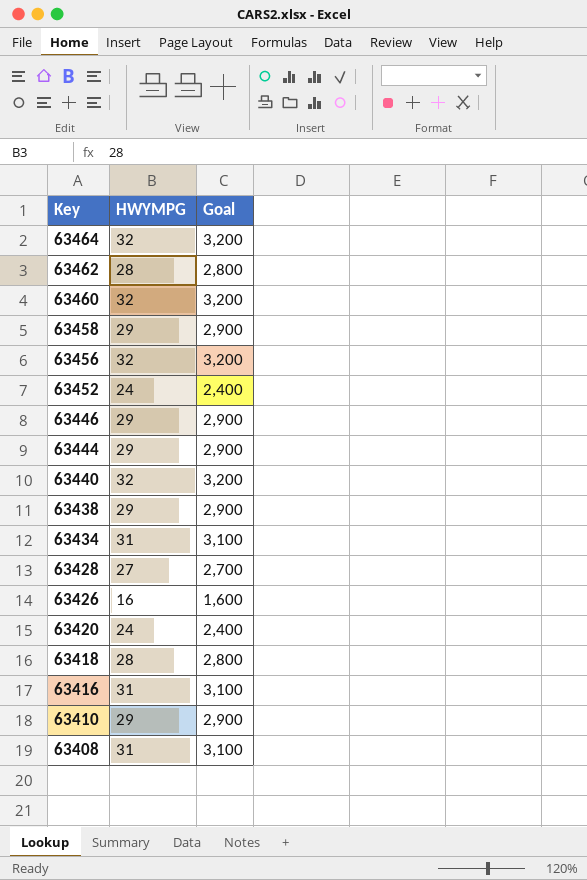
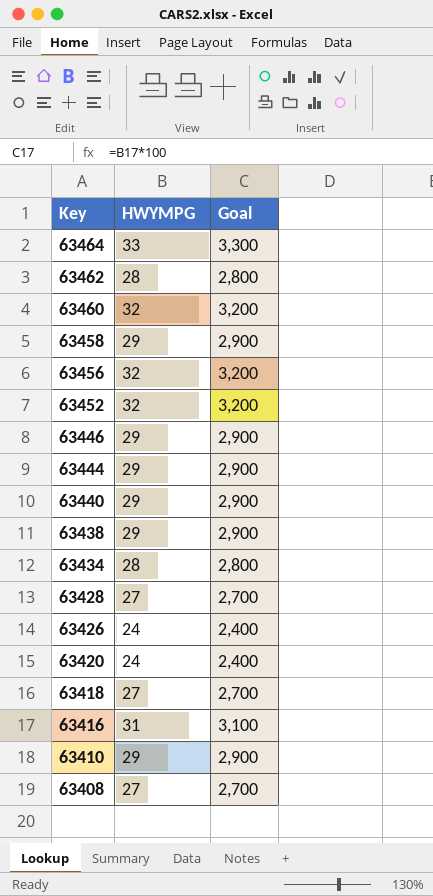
63464 | HWYMPG: 32 -> 33
63464 | Goal: 3,200 -> 3,300
63452 | HWYMPG: 24 -> 32
63452 | Goal: 2,400 -> 3,200
63440 | HWYMPG: 32 -> 29
63440 | Goal: 3,200 -> 2,900
63434 | HWYMPG: 31 -> 28
63434 | Goal: 3,100 -> 2,800
63426 | HWYMPG: 16 -> 24
63426 | Goal: 1,600 -> 2,400
63418 | HWYMPG: 28 -> 27
63418 | Goal: 2,800 -> 2,700
63408 | HWYMPG: 31 -> 27
63408 | Goal: 3,100 -> 2,700

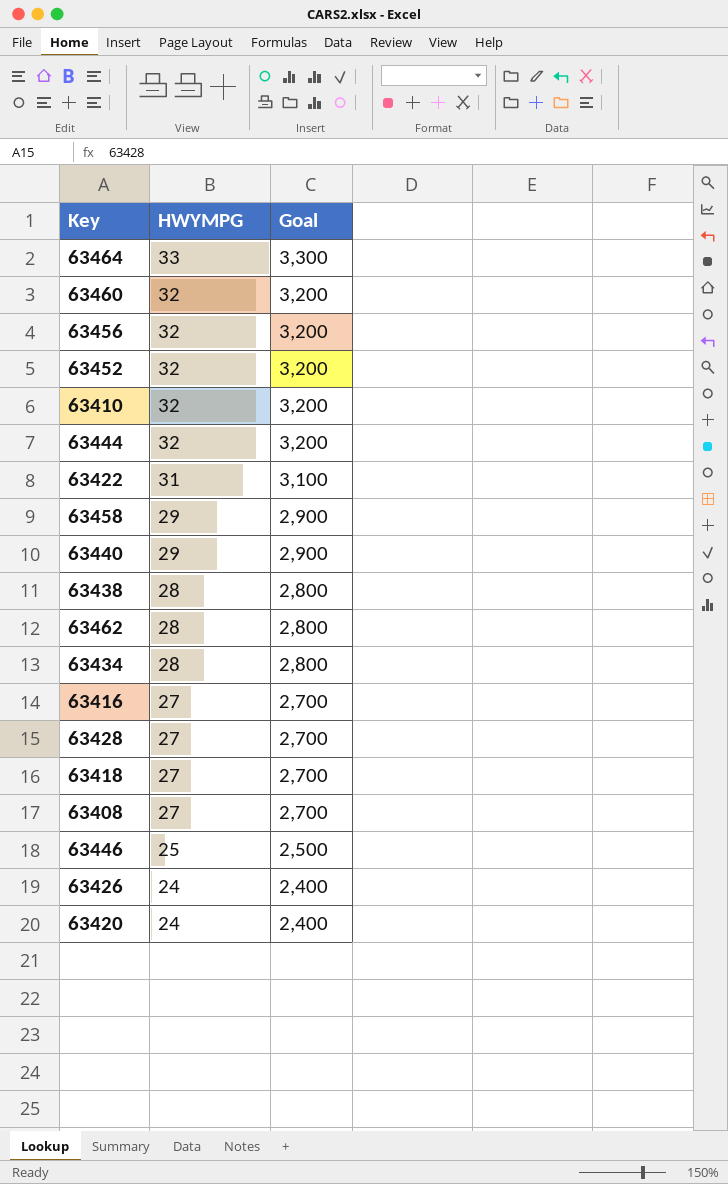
row order: Key descending -> HWYMPG descending
63410 | HWYMPG: 29 -> 32
63410 | Goal: 2,900 -> 3,200
63444 | HWYMPG: 29 -> 32
63444 | Goal: 2,900 -> 3,200
row 63422: none -> 31 | 3,100
63438 | HWYMPG: 29 -> 28
63438 | Goal: 2,900 -> 2,800
63416 | HWYMPG: 31 -> 27
63416 | Goal: 3,100 -> 2,700
63446 | HWYMPG: 29 -> 25
63446 | Goal: 2,900 -> 2,500

